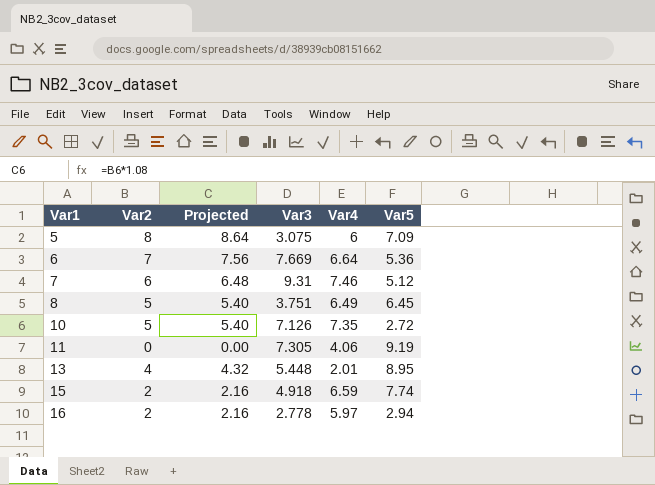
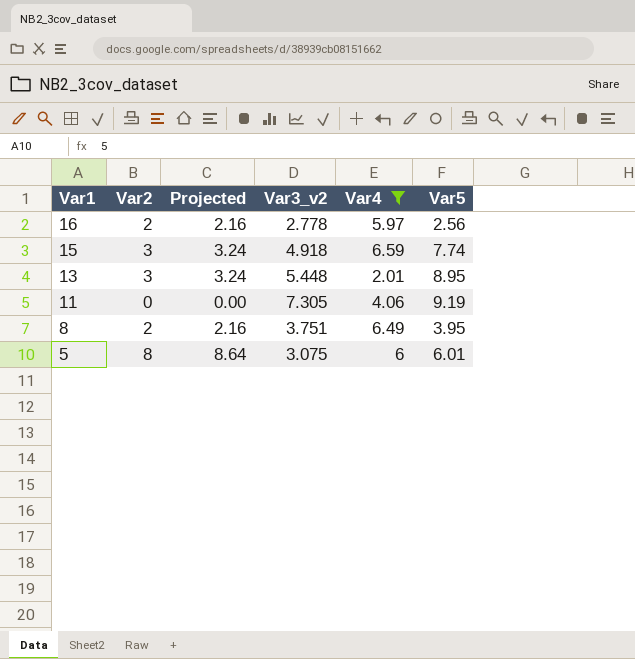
filter: none -> Var4 <= 6.59
row order: Var1 ascending -> Var1 descending
column name: Var3 -> Var3_v2
16 | Var5: 2.94 -> 2.56
15 | Var2: 2 -> 3
15 | Projected: 2.16 -> 3.24
13 | Var2: 4 -> 3
13 | Projected: 4.32 -> 3.24
8 | Var2: 5 -> 2
8 | Projected: 5.40 -> 2.16
8 | Var5: 6.45 -> 3.95
5 | Var5: 7.09 -> 6.01

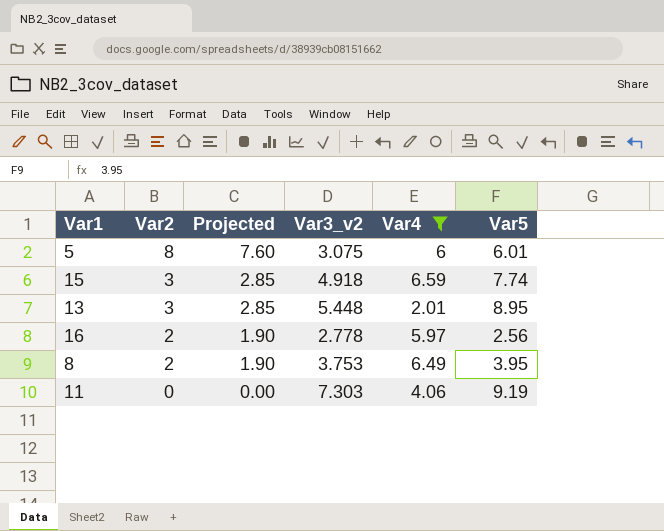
row order: Var1 descending -> Var2 descending
column Projected | formula: [Var2] * 1.08 -> [Var2] * 0.95
8 | Var3_v2: 3.751 -> 3.753
11 | Var3_v2: 7.305 -> 7.303

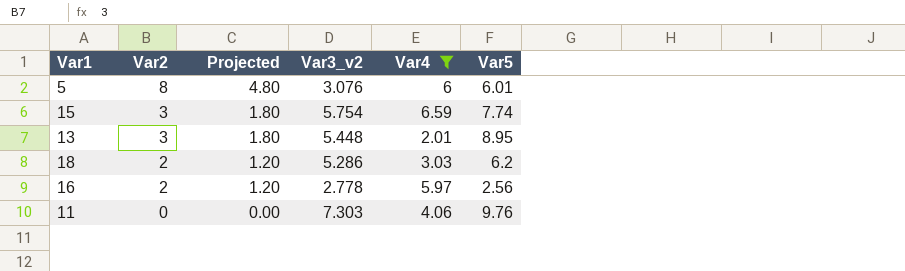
column Projected | formula: [Var2] * 0.95 -> [Var2] * 0.6
row 8: 2 | 1.90 | 3.753 | 6.49 | 3.95 -> none
5 | Var3_v2: 3.075 -> 3.076
15 | Var3_v2: 4.918 -> 5.754
row 18: none -> 2 | 1.20 | 5.286 | 3.03 | 6.2
11 | Var5: 9.19 -> 9.76

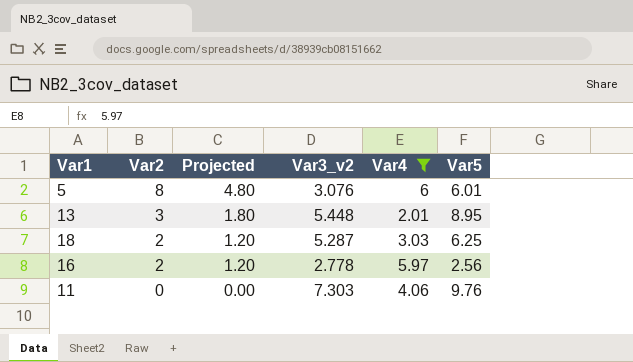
row 15: 3 | 1.80 | 5.754 | 6.59 | 7.74 -> none
18 | Var3_v2: 5.286 -> 5.287
18 | Var5: 6.2 -> 6.25

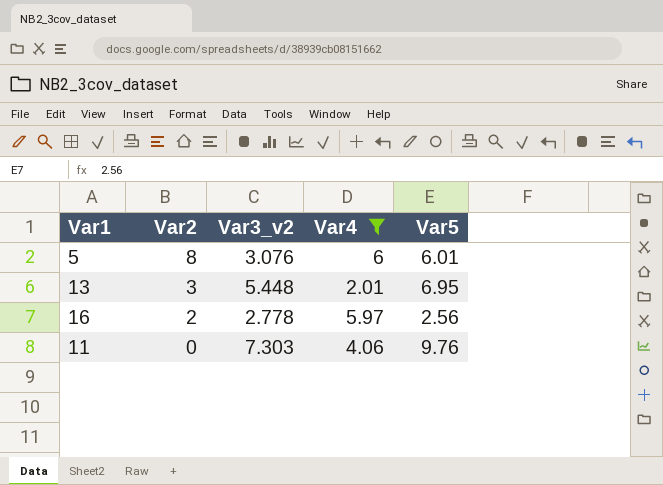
column Projected | formula: [Var2] * 0.6 -> none
row 18: 2 | 1.20 | 5.287 | 3.03 | 6.25 -> none
13 | Var5: 8.95 -> 6.95

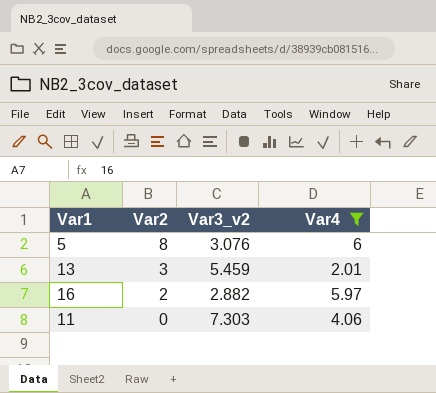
column Var5 | position: 5 -> none
13 | Var3_v2: 5.448 -> 5.459
16 | Var3_v2: 2.778 -> 2.882

